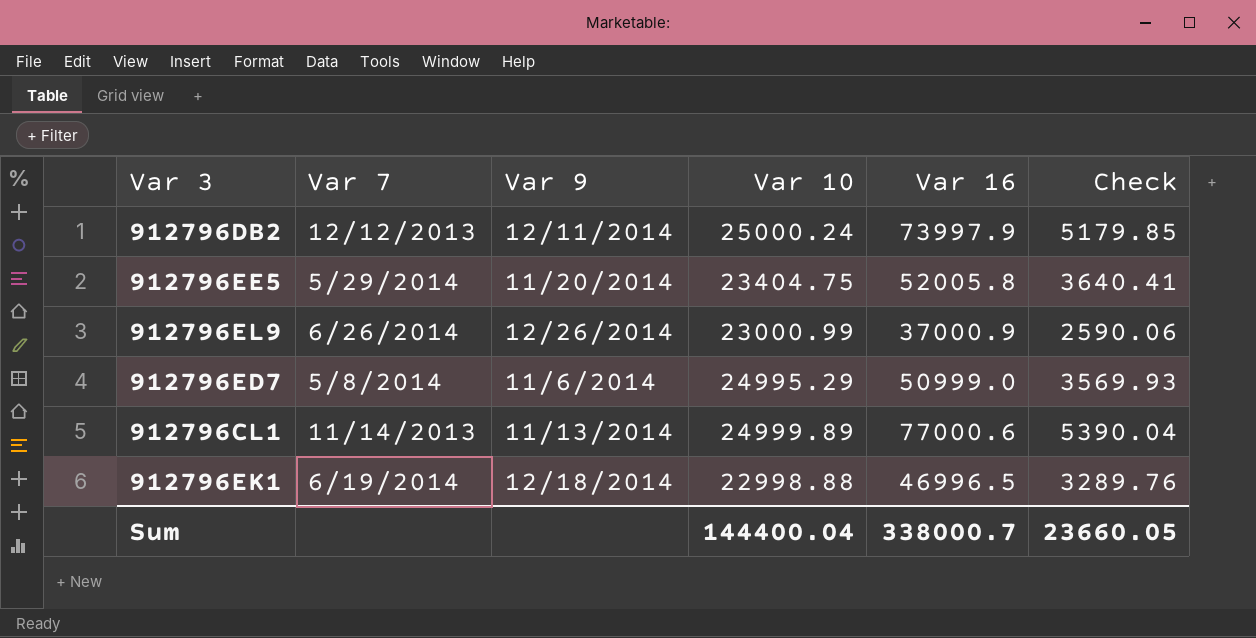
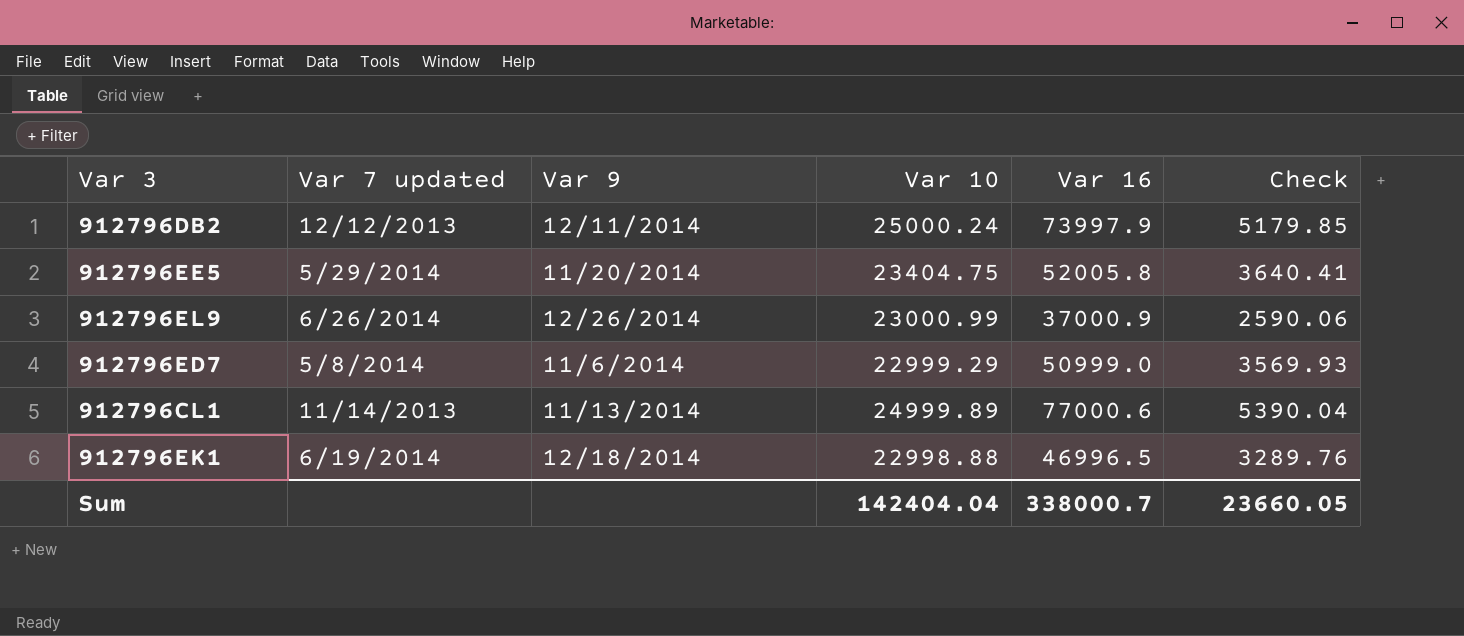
column name: Var 7 -> Var 7 updated
912796ED7 | Var 10: 24995.29 -> 22999.29
Sum | Var 10: 144400.04 -> 142404.04

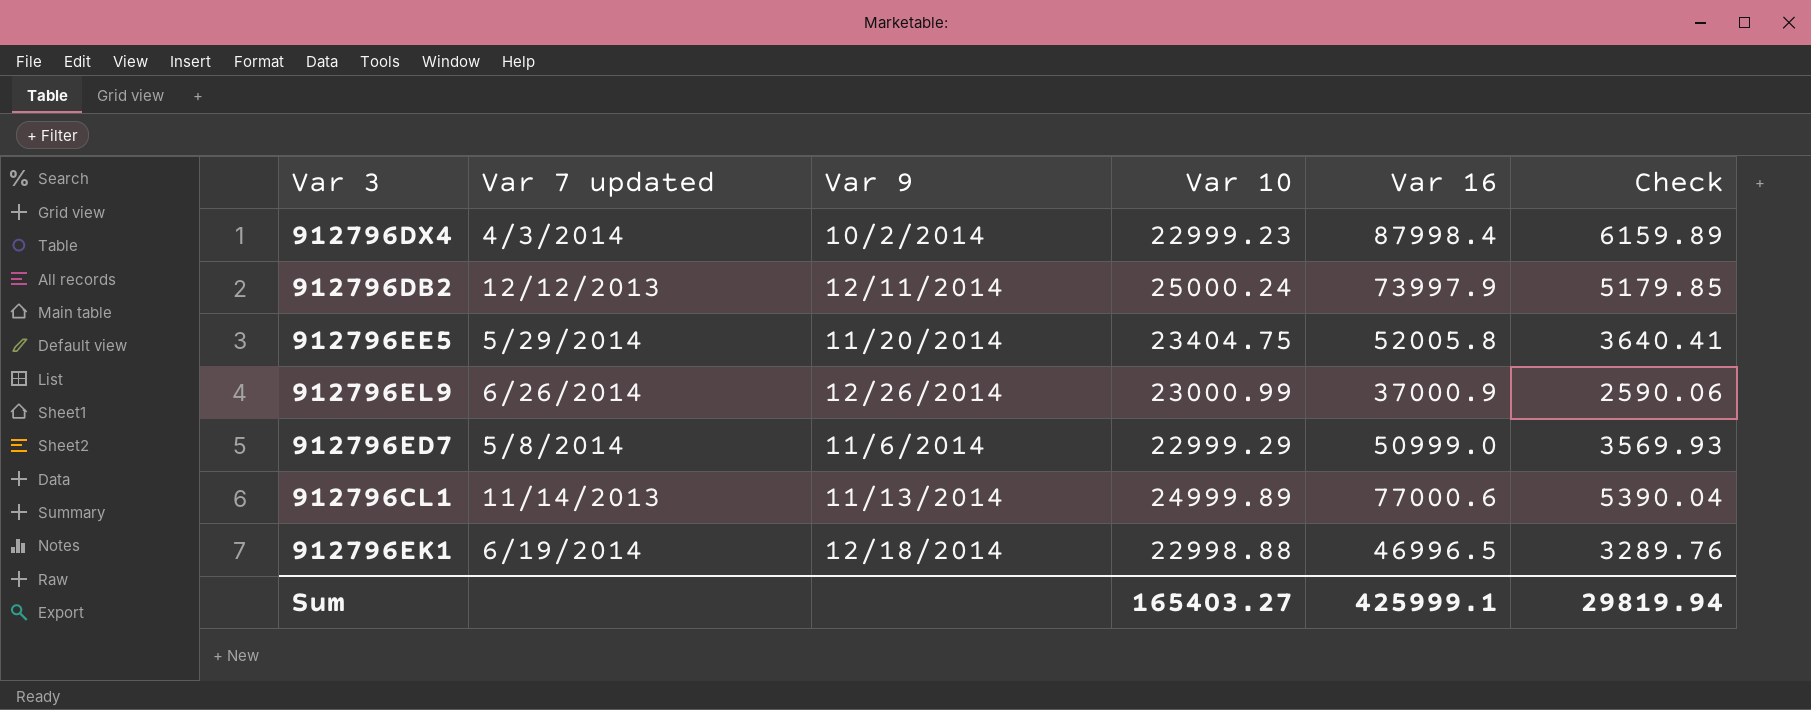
row 912796DX4: none -> 4/3/2014 | 10/2/2014 | 22999.23 | 87998.4 | 6159.89
Sum | Var 10: 142404.04 -> 165403.27
Sum | Var 16: 338000.7 -> 425999.1
Sum | Check: 23660.05 -> 29819.94

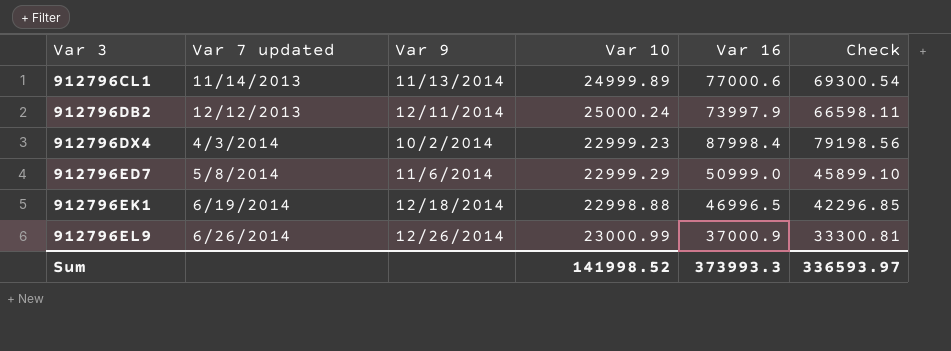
row order: none -> Var 3 ascending
column Check | formula: [Var 16] * 0.07 -> [Var 16] * 0.9
row 912796EE5: 5/29/2014 | 11/20/2014 | 23404.75 | 52005.8 | 3640.41 -> none
Sum | Var 10: 165403.27 -> 141998.52
Sum | Var 16: 425999.1 -> 373993.3
Sum | Check: 29819.94 -> 336593.97

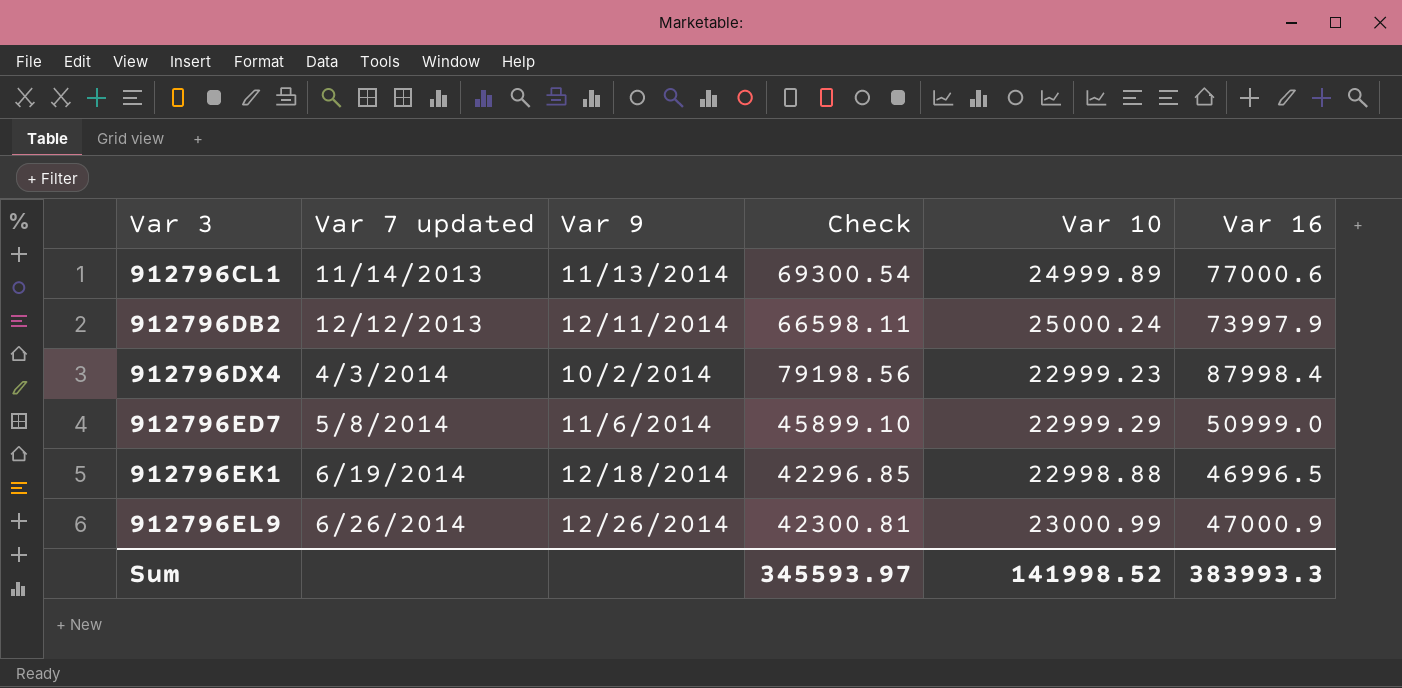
column Check | position: 6 -> 4
912796EL9 | Check: 33300.81 -> 42300.81
912796EL9 | Var 16: 37000.9 -> 47000.9
Sum | Check: 336593.97 -> 345593.97
Sum | Var 16: 373993.3 -> 383993.3

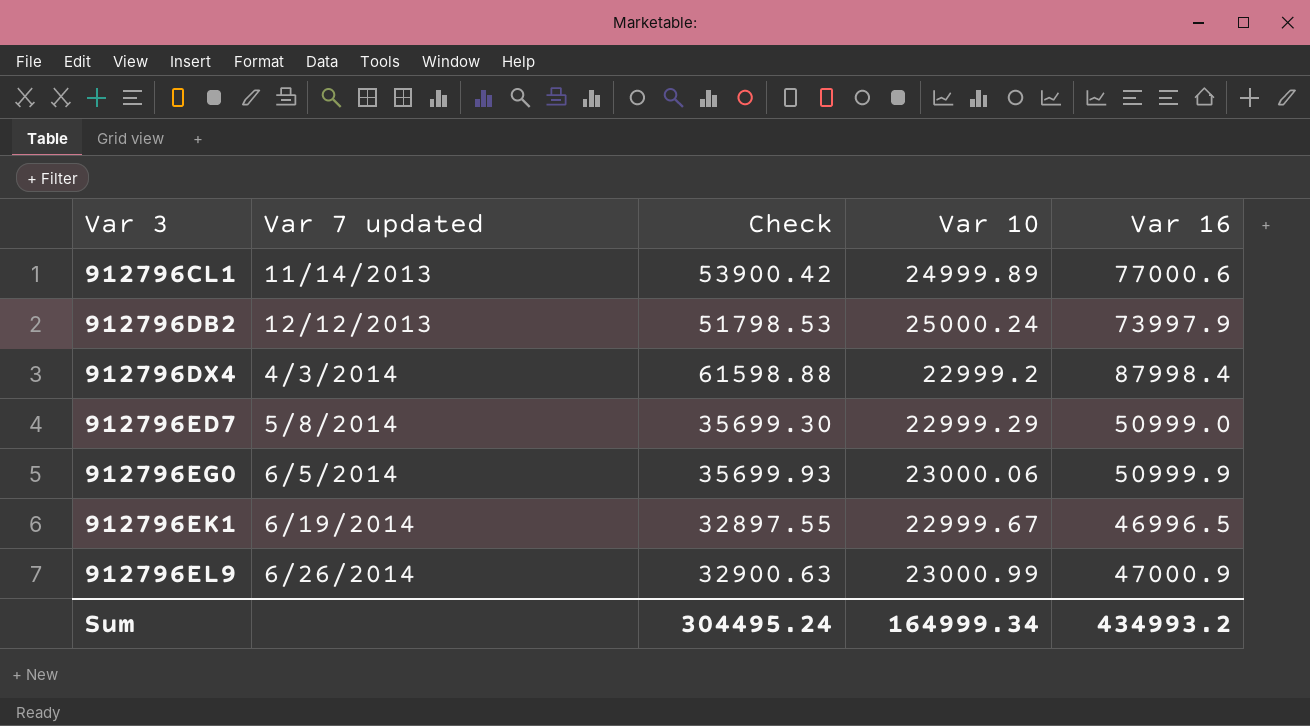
column Var 9 | position: 3 -> none
column Check | formula: [Var 16] * 0.9 -> [Var 16] * 0.7
912796DX4 | Var 10: 22999.23 -> 22999.2
row 912796EG0: none -> 6/5/2014 | 35699.93 | 23000.06 | 50999.9
912796EK1 | Var 10: 22998.88 -> 22999.67
Sum | Check: 345593.97 -> 304495.24
Sum | Var 10: 141998.52 -> 164999.34
Sum | Var 16: 383993.3 -> 434993.2

